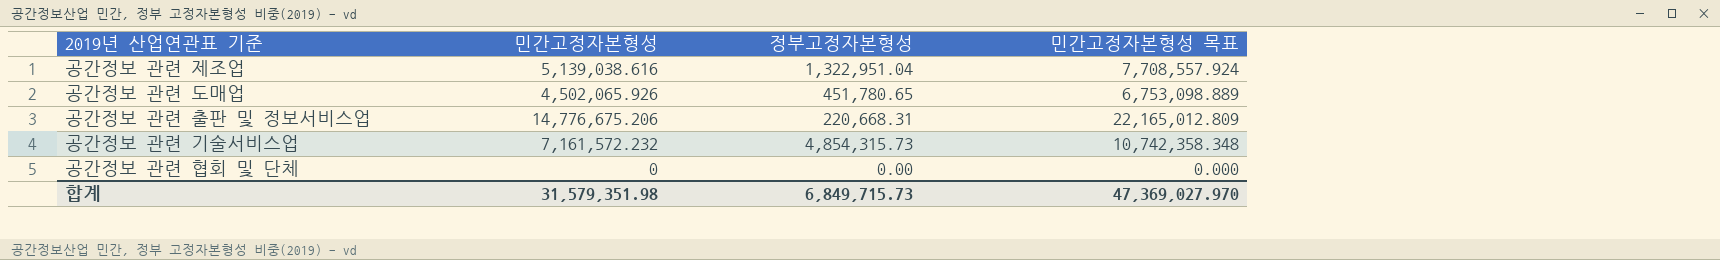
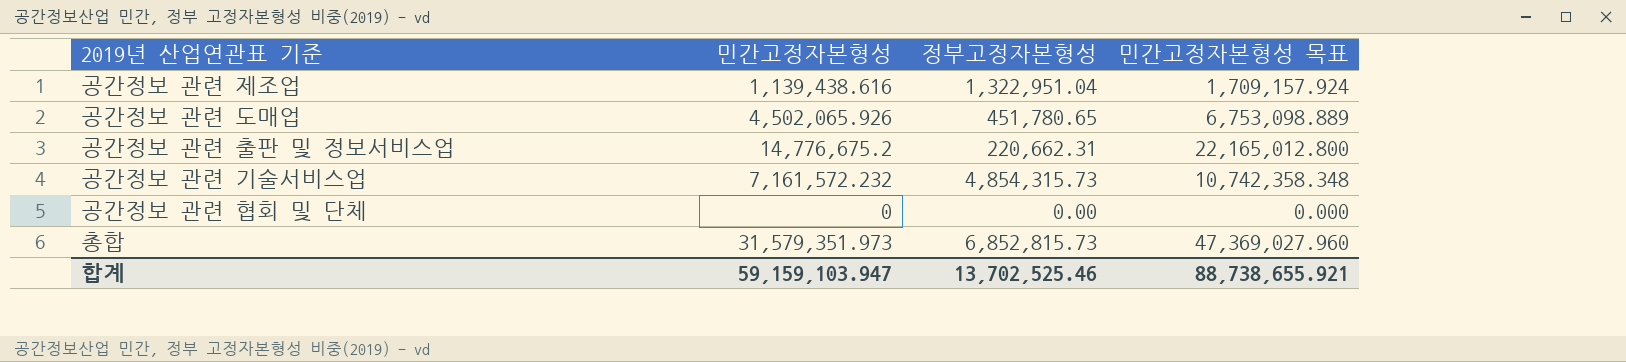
공간정보 관련 제조업 | 민간고정자본형성: 5,139,038.616 -> 1,139,438.616
공간정보 관련 제조업 | 민간고정자본형성 목표: 7,708,557.924 -> 1,709,157.924
공간정보 관련 출판 및 정보서비스업 | 민간고정자본형성: 14,776,675.206 -> 14,776,675.2
공간정보 관련 출판 및 정보서비스업 | 정부고정자본형성: 220,668.31 -> 220,662.31
공간정보 관련 출판 및 정보서비스업 | 민간고정자본형성 목표: 22,165,012.809 -> 22,165,012.800
row 총합: none -> 31,579,351.973 | 6,852,815.73 | 47,369,027.960
합계 | 민간고정자본형성: 31,579,351.98 -> 59,159,103.947
합계 | 정부고정자본형성: 6,849,715.73 -> 13,702,525.46
합계 | 민간고정자본형성 목표: 47,369,027.970 -> 88,738,655.921

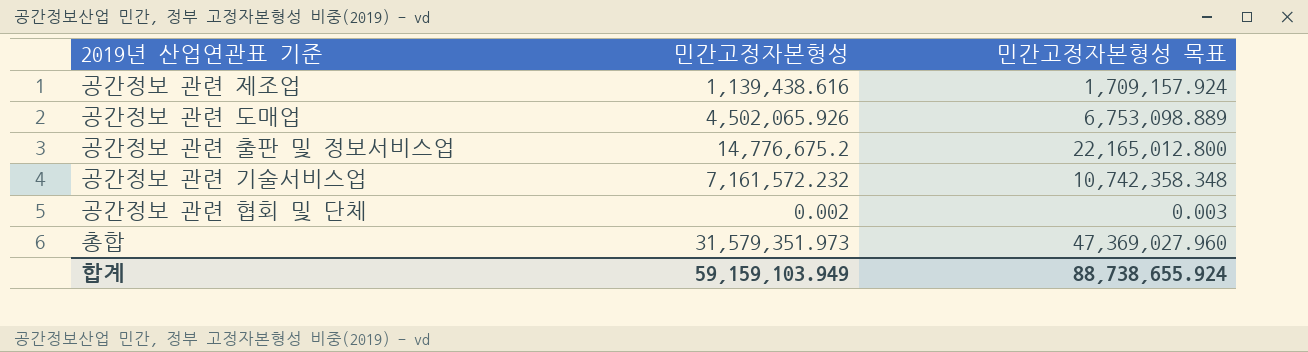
column 정부고정자본형성 | position: 3 -> none
공간정보 관련 협회 및 단체 | 민간고정자본형성: 0 -> 0.002
공간정보 관련 협회 및 단체 | 민간고정자본형성 목표: 0.000 -> 0.003
합계 | 민간고정자본형성: 59,159,103.947 -> 59,159,103.949
합계 | 민간고정자본형성 목표: 88,738,655.921 -> 88,738,655.924

